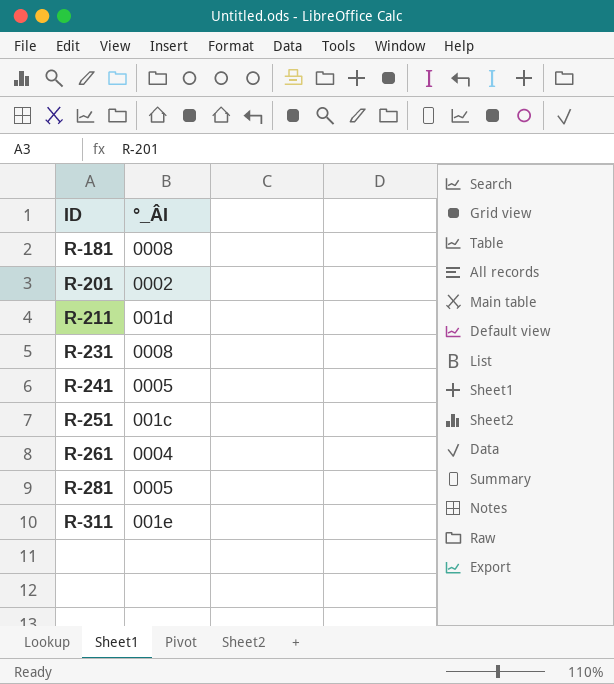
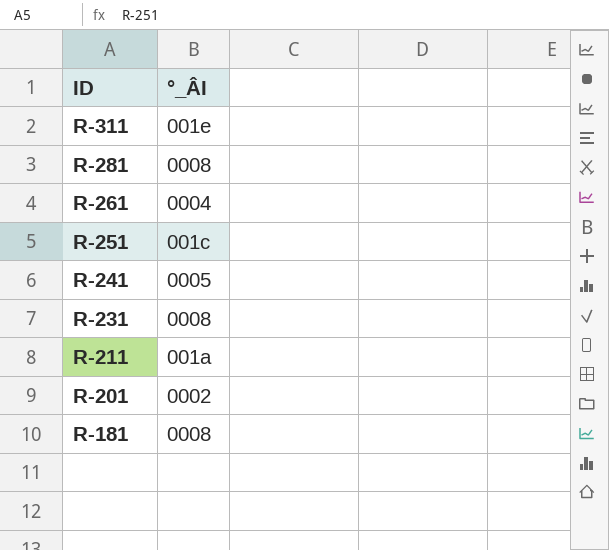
row order: ID ascending -> ID descending
R-281 | °_ÂI: 0005 -> 0008
R-211 | °_ÂI: 001d -> 001a

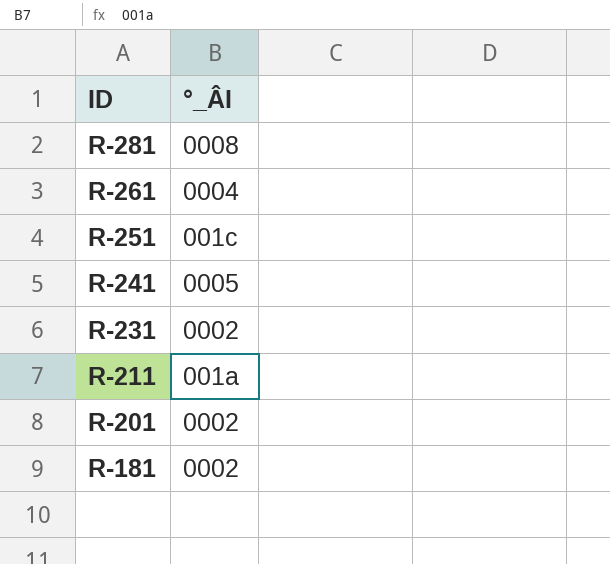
row R-311: 001e -> none
R-231 | °_ÂI: 0008 -> 0002
R-181 | °_ÂI: 0008 -> 0002

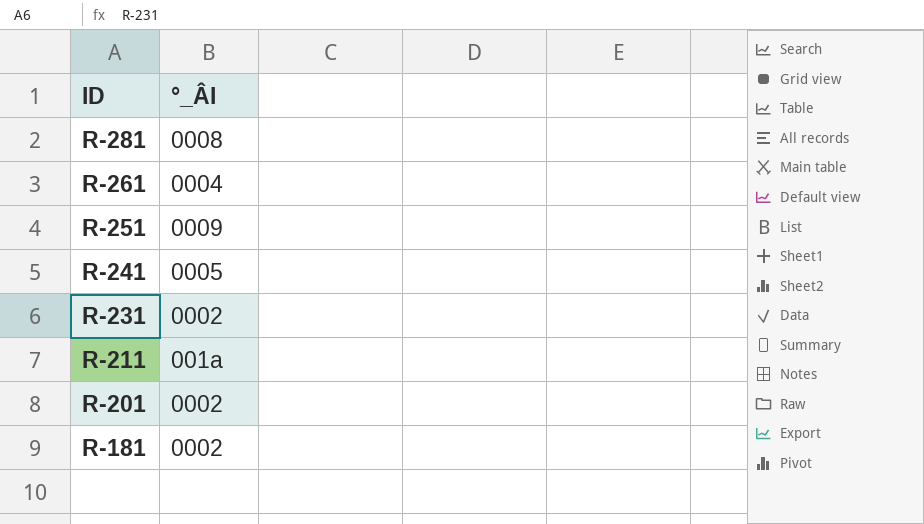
R-251 | °_ÂI: 001c -> 0009

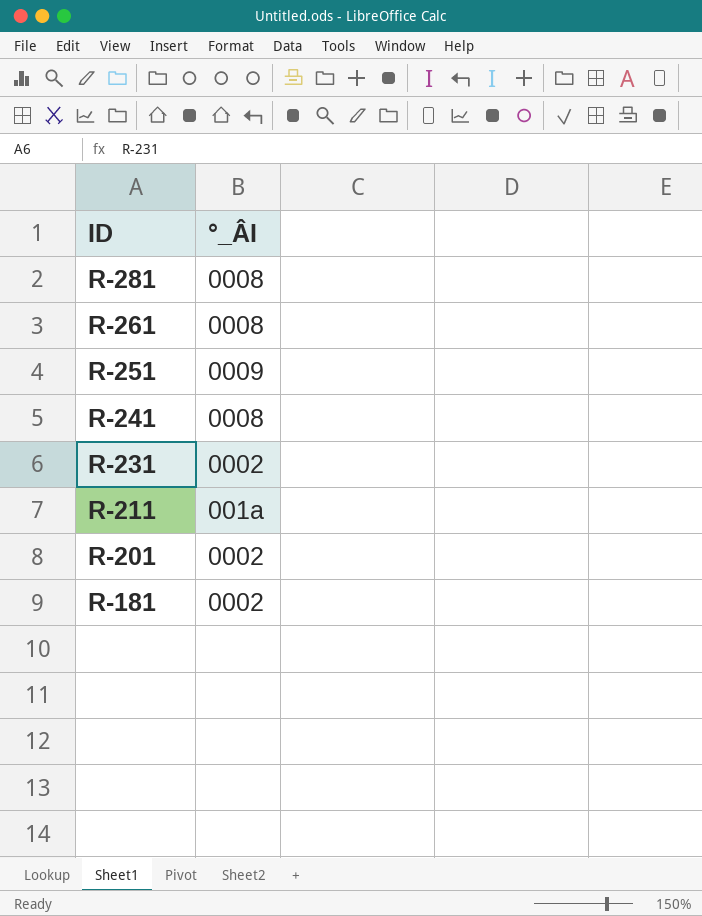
R-261 | °_ÂI: 0004 -> 0008
R-241 | °_ÂI: 0005 -> 0008

